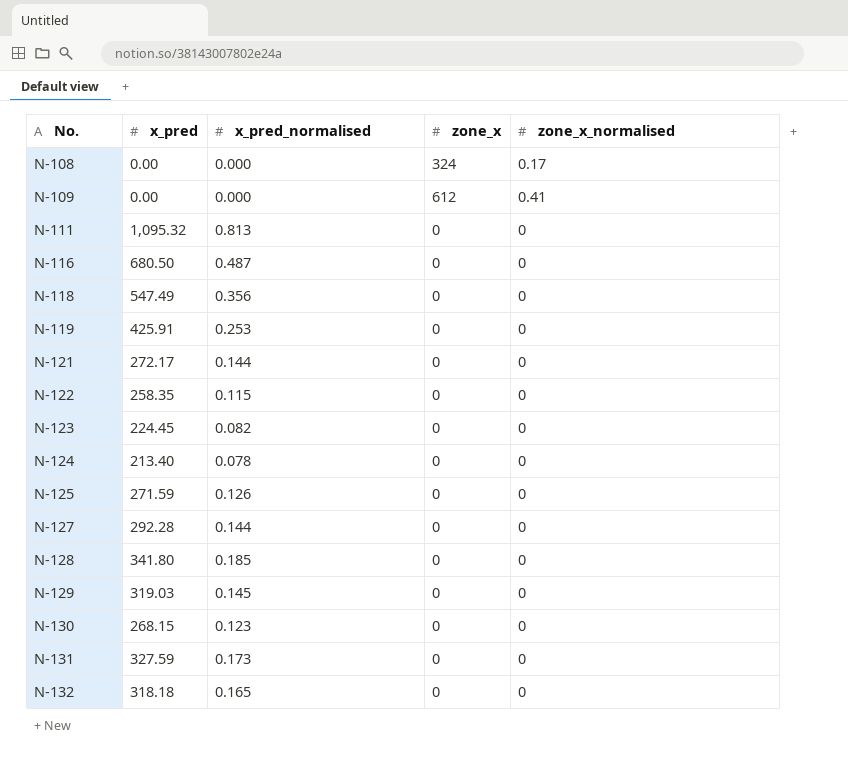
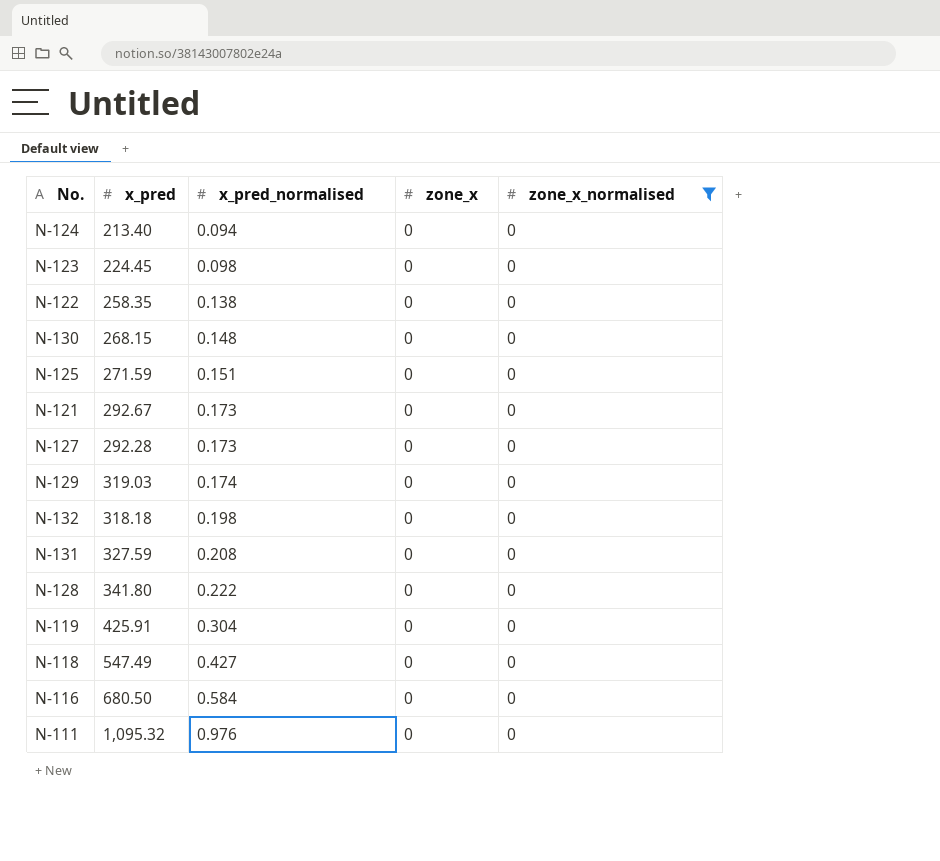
filter: none -> zone_x_normalised = 0
row order: No. ascending -> x_pred_normalised ascending
N-124 | x_pred_normalised: 0.078 -> 0.094
N-123 | x_pred_normalised: 0.082 -> 0.098
N-122 | x_pred_normalised: 0.115 -> 0.138
N-130 | x_pred_normalised: 0.123 -> 0.148
N-125 | x_pred_normalised: 0.126 -> 0.151
N-121 | x_pred: 272.17 -> 292.67
N-121 | x_pred_normalised: 0.144 -> 0.173
N-127 | x_pred_normalised: 0.144 -> 0.173
N-129 | x_pred_normalised: 0.145 -> 0.174
N-132 | x_pred_normalised: 0.165 -> 0.198
N-131 | x_pred_normalised: 0.173 -> 0.208
N-128 | x_pred_normalised: 0.185 -> 0.222
N-119 | x_pred_normalised: 0.253 -> 0.304
N-118 | x_pred_normalised: 0.356 -> 0.427
N-116 | x_pred_normalised: 0.487 -> 0.584
N-111 | x_pred_normalised: 0.813 -> 0.976

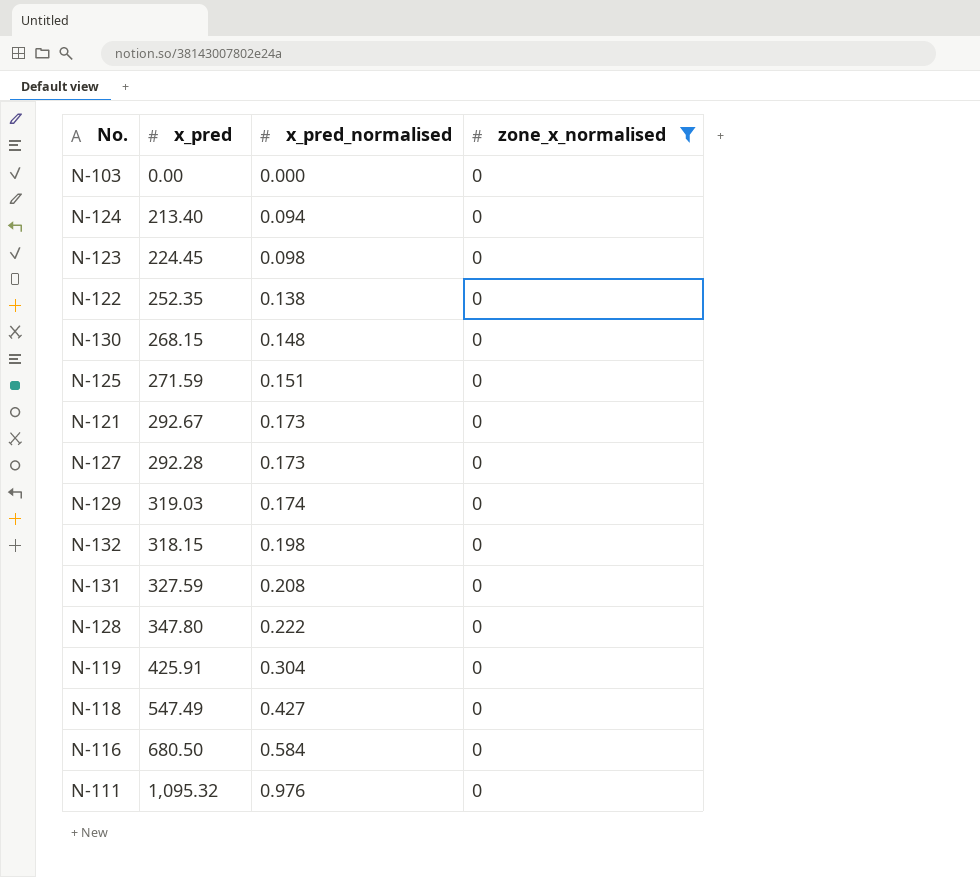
column zone_x | position: 4 -> none
row N-103: none -> 0.00 | 0.000 | 0
N-122 | x_pred: 258.35 -> 252.35
N-132 | x_pred: 318.18 -> 318.15
N-128 | x_pred: 341.80 -> 347.80

